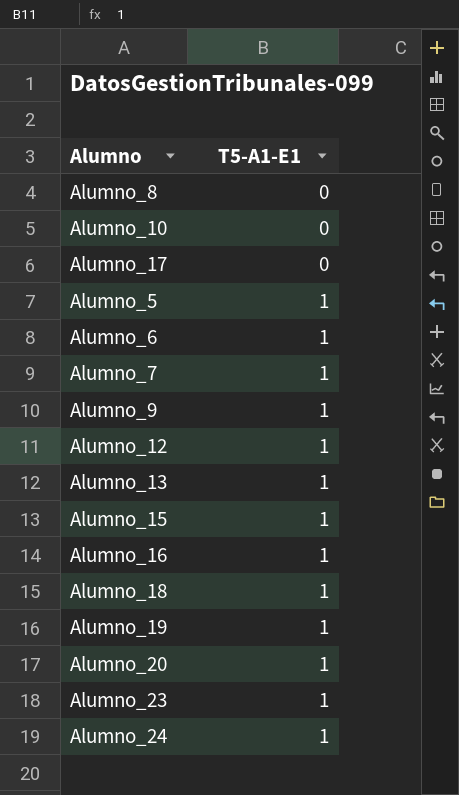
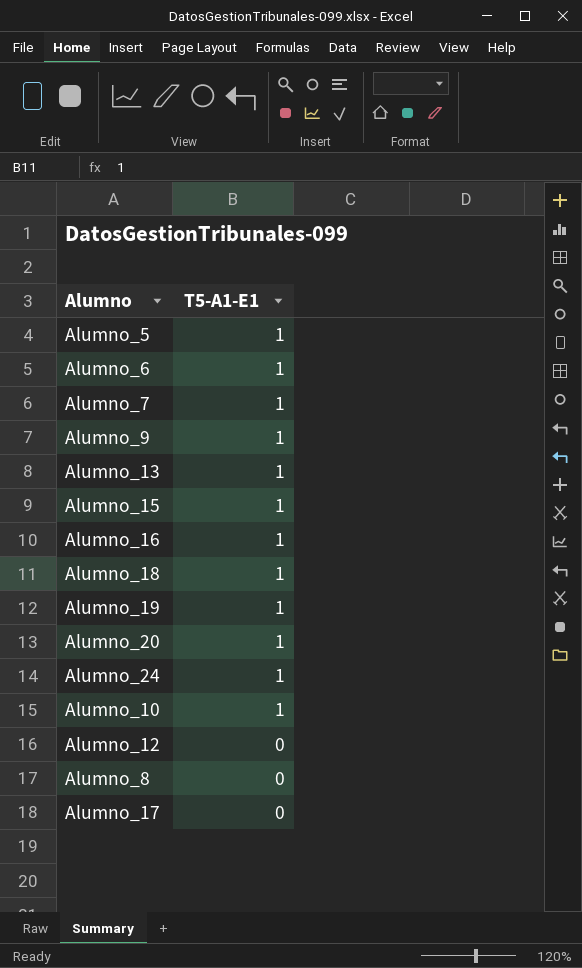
row order: T5-A1-E1 ascending -> T5-A1-E1 descending
row Alumno_23: 1 -> none
Alumno_10 | T5-A1-E1: 0 -> 1
Alumno_12 | T5-A1-E1: 1 -> 0

